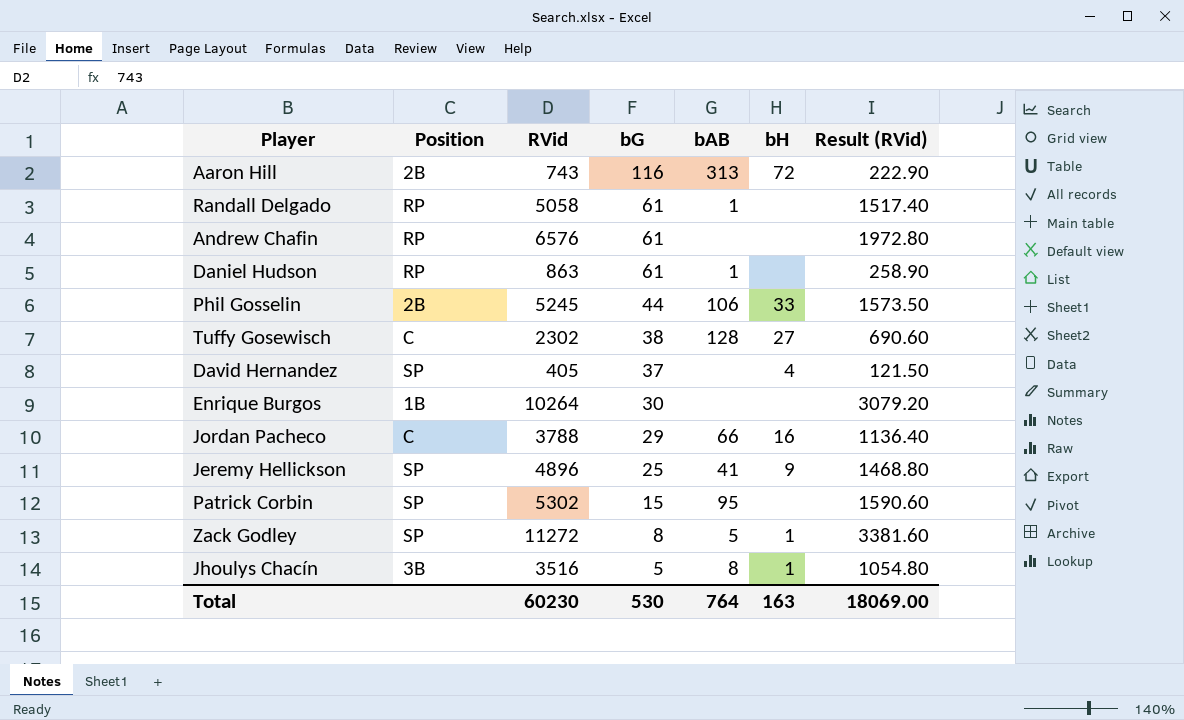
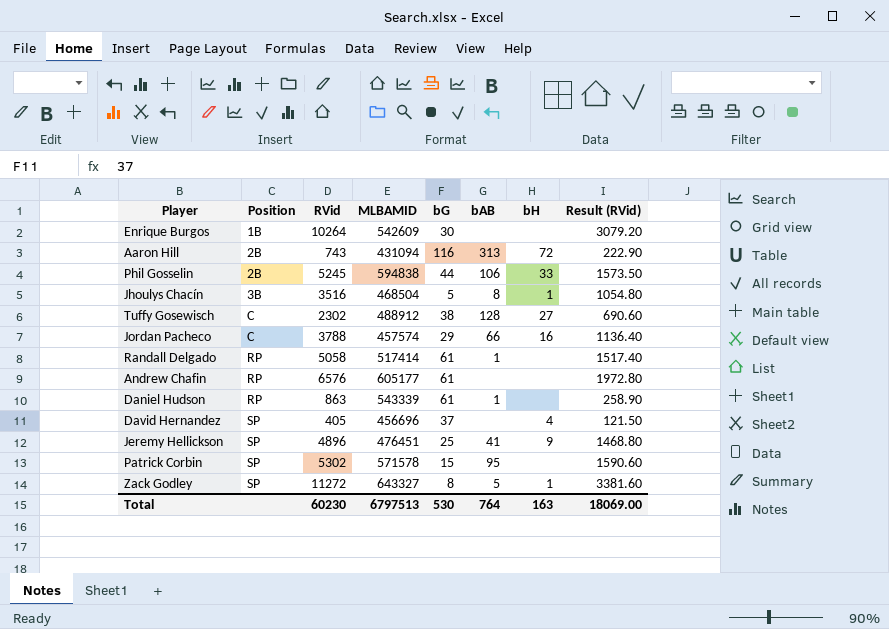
row order: bG descending -> Position ascending
column MLBAMID | position: none -> 4

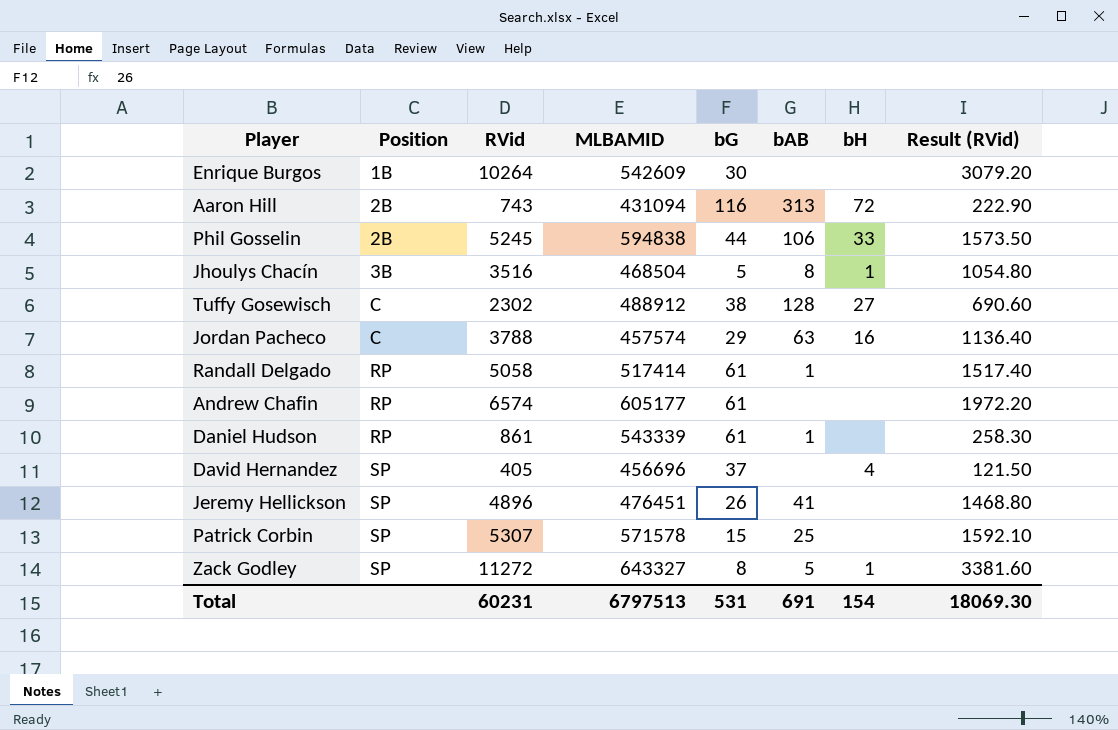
Jordan Pacheco | bAB: 66 -> 63
Andrew Chafin | RVid: 6576 -> 6574
Andrew Chafin | Result (RVid): 1972.80 -> 1972.20
Daniel Hudson | RVid: 863 -> 861
Daniel Hudson | Result (RVid): 258.90 -> 258.30
Jeremy Hellickson | bG: 25 -> 26
Jeremy Hellickson | bH: 9 -> none
Patrick Corbin | RVid: 5302 -> 5307
Patrick Corbin | bAB: 95 -> 25
Patrick Corbin | Result (RVid): 1590.60 -> 1592.10
Total | RVid: 60230 -> 60231
Total | bG: 530 -> 531
Total | bAB: 764 -> 691
Total | bH: 163 -> 154
Total | Result (RVid): 18069.00 -> 18069.30

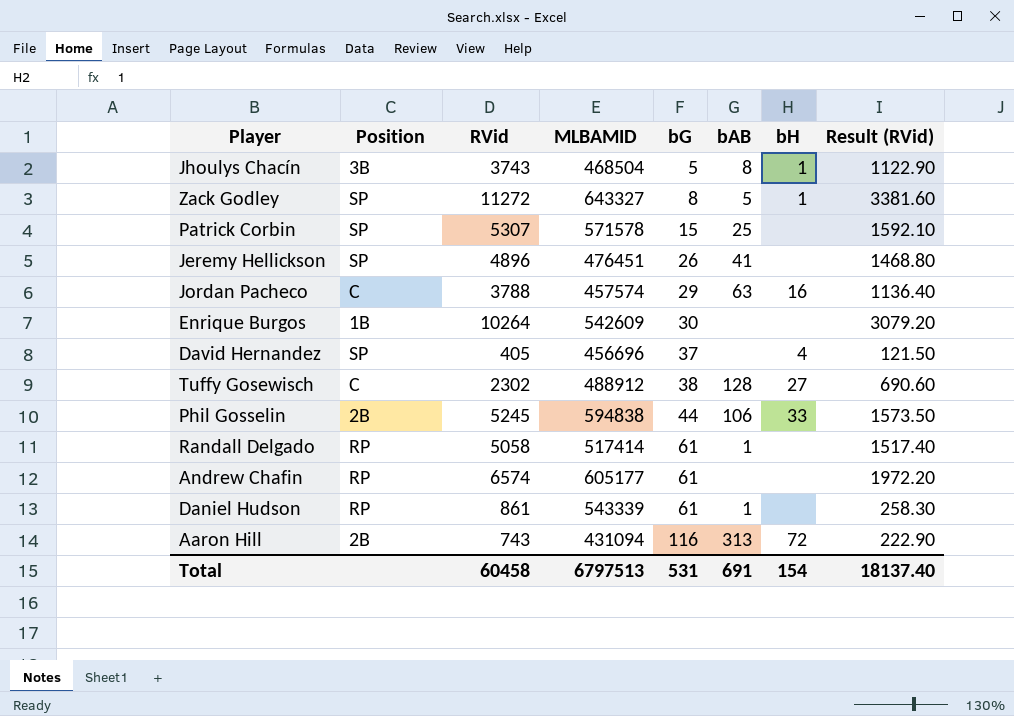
row order: Position ascending -> bG ascending
Jhoulys Chacín | RVid: 3516 -> 3743
Jhoulys Chacín | Result (RVid): 1054.80 -> 1122.90
Total | RVid: 60231 -> 60458
Total | Result (RVid): 18069.30 -> 18137.40

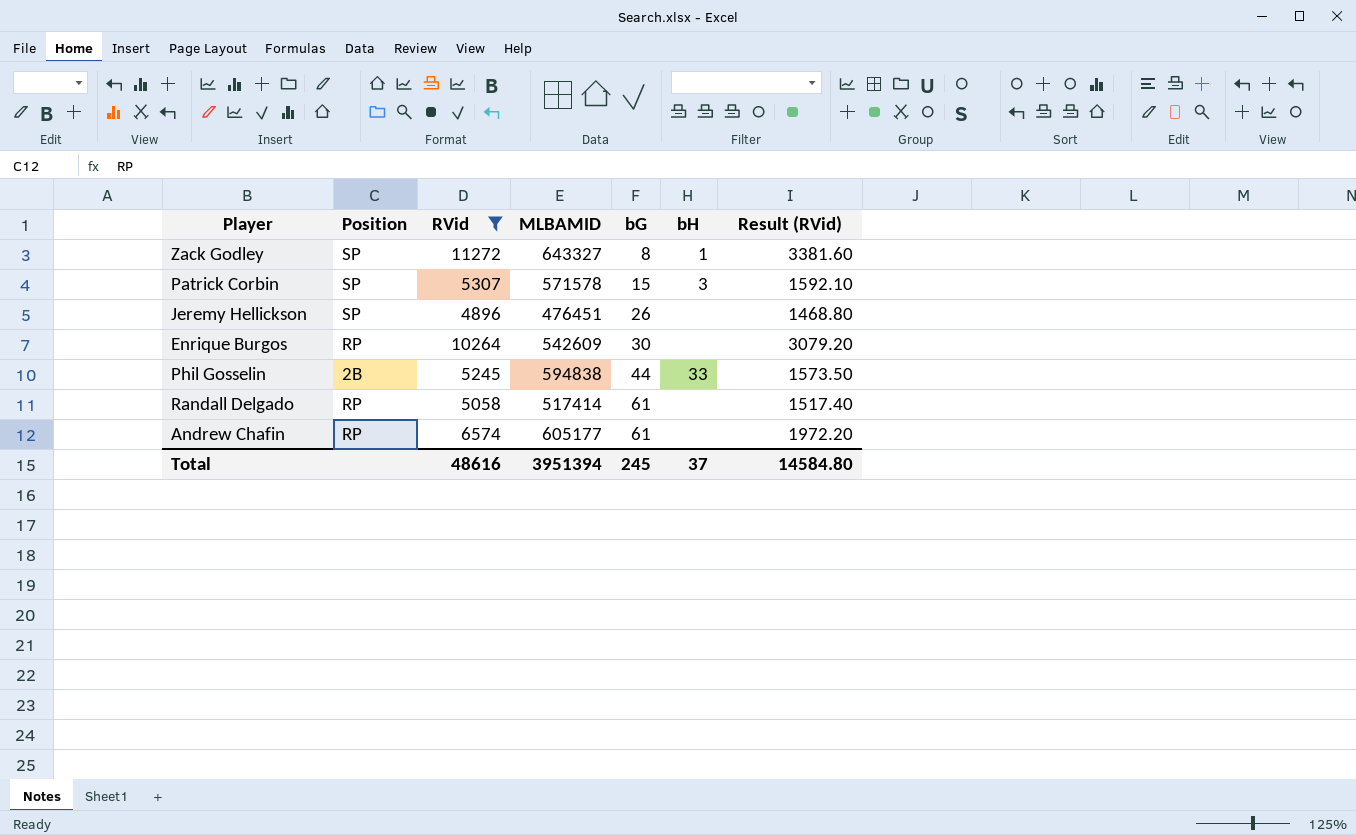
filter: none -> RVid >= 4896
column bAB | position: 6 -> none
Patrick Corbin | bH: none -> 3
Enrique Burgos | Position: 1B -> RP
Total | RVid: 60458 -> 48616
Total | MLBAMID: 6797513 -> 3951394
Total | bG: 531 -> 245
Total | bH: 154 -> 37
Total | Result (RVid): 18137.40 -> 14584.80

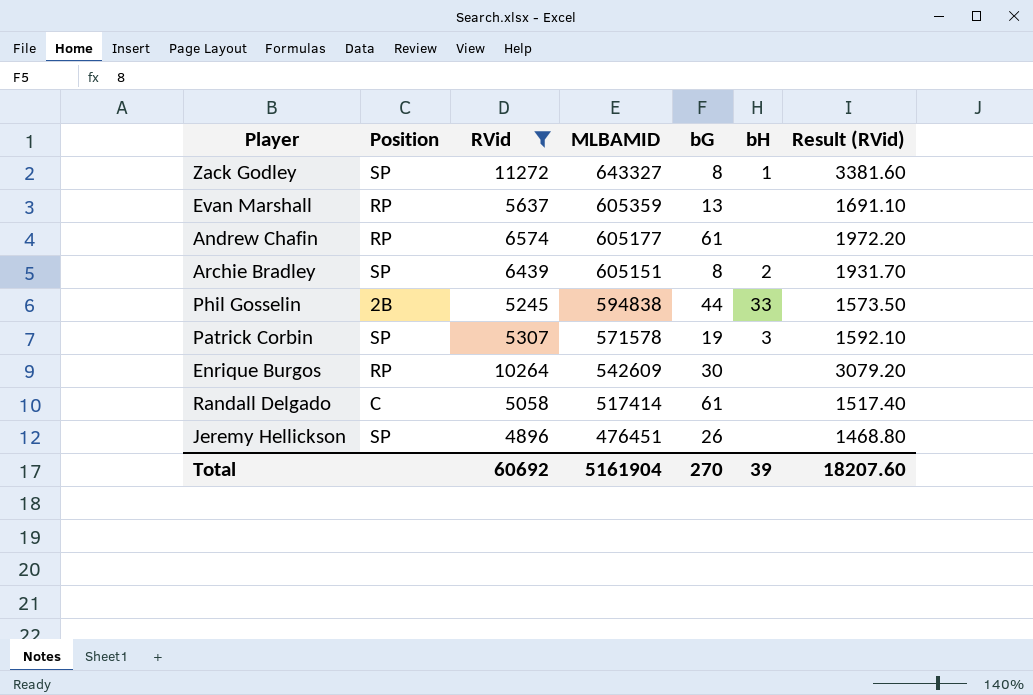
row order: bG ascending -> MLBAMID descending
row Evan Marshall: none -> RP | 5637 | 605359 | 13 | none | 1691.10
row Archie Bradley: none -> SP | 6439 | 605151 | 8 | 2 | 1931.70
Patrick Corbin | bG: 15 -> 19
Randall Delgado | Position: RP -> C
Total | RVid: 48616 -> 60692
Total | MLBAMID: 3951394 -> 5161904
Total | bG: 245 -> 270
Total | bH: 37 -> 39
Total | Result (RVid): 14584.80 -> 18207.60

